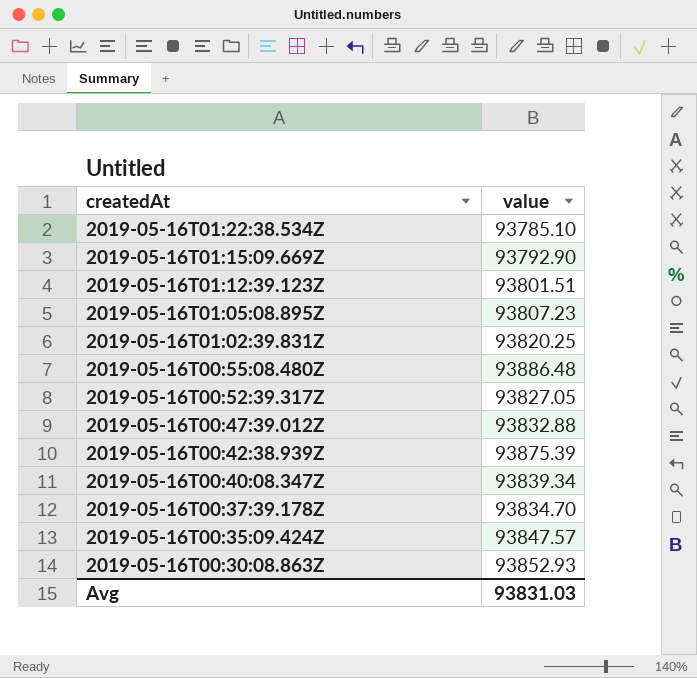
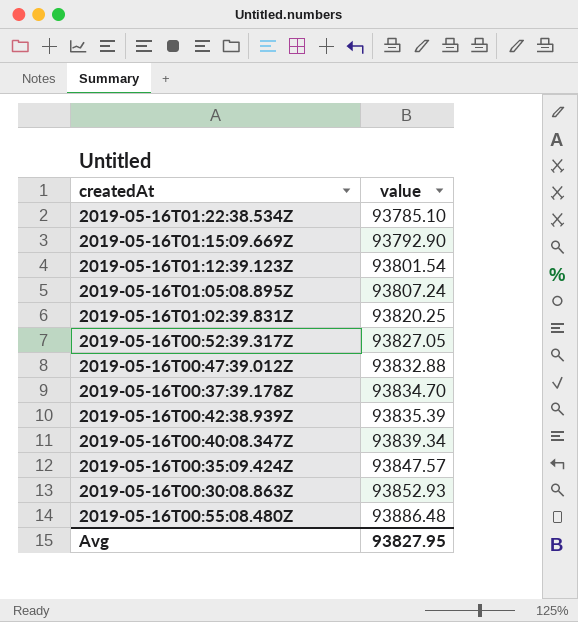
row order: createdAt descending -> value ascending
2019-05-16T01:12:39.123Z | value: 93801.51 -> 93801.54
2019-05-16T01:05:08.895Z | value: 93807.23 -> 93807.24
2019-05-16T00:42:38.939Z | value: 93875.39 -> 93835.39
Avg | value: 93831.03 -> 93827.95

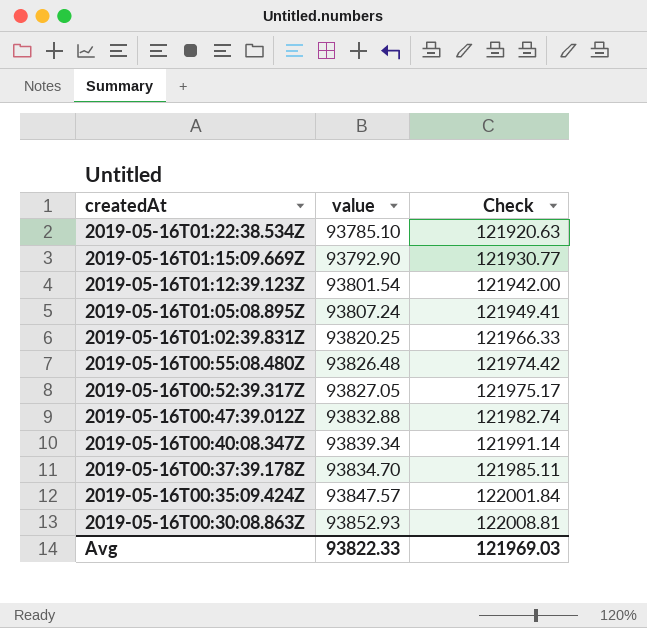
row order: value ascending -> createdAt descending
column Check | formula: none -> [value] * 1.3
row 2019-05-16T00:42:38.939Z: 93835.39 -> none
2019-05-16T00:55:08.480Z | value: 93886.48 -> 93826.48
Avg | value: 93827.95 -> 93822.33

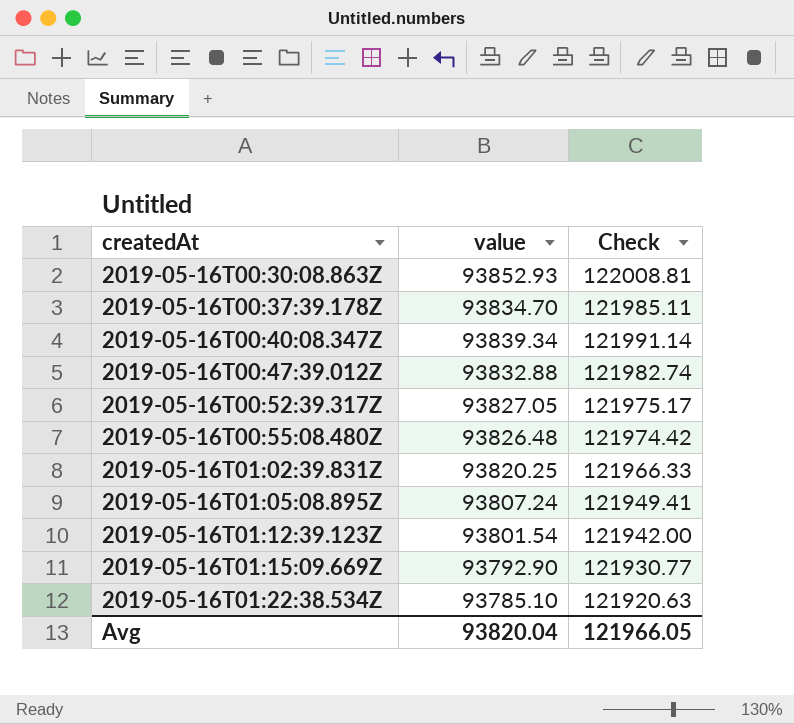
row order: createdAt descending -> createdAt ascending
row 2019-05-16T00:35:09.424Z: 93847.57 | 122001.84 -> none
Avg | value: 93822.33 -> 93820.04
Avg | Check: 121969.03 -> 121966.05

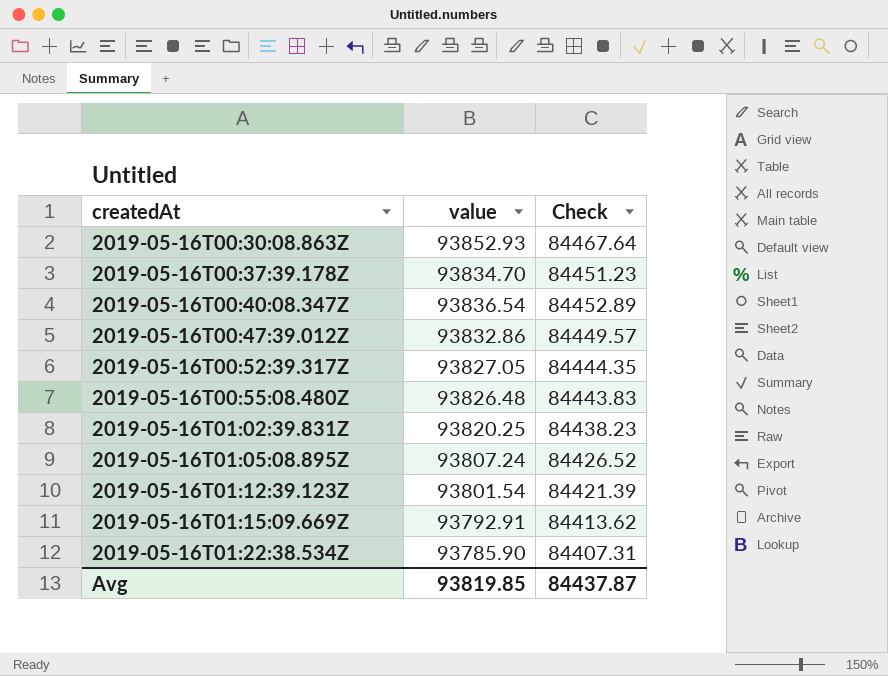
column Check | formula: [value] * 1.3 -> [value] * 0.9
2019-05-16T00:40:08.347Z | value: 93839.34 -> 93836.54
2019-05-16T00:47:39.012Z | value: 93832.88 -> 93832.86
2019-05-16T01:15:09.669Z | value: 93792.90 -> 93792.91
2019-05-16T01:22:38.534Z | value: 93785.10 -> 93785.90
Avg | value: 93820.04 -> 93819.85
Avg | Check: 121966.05 -> 84437.87

